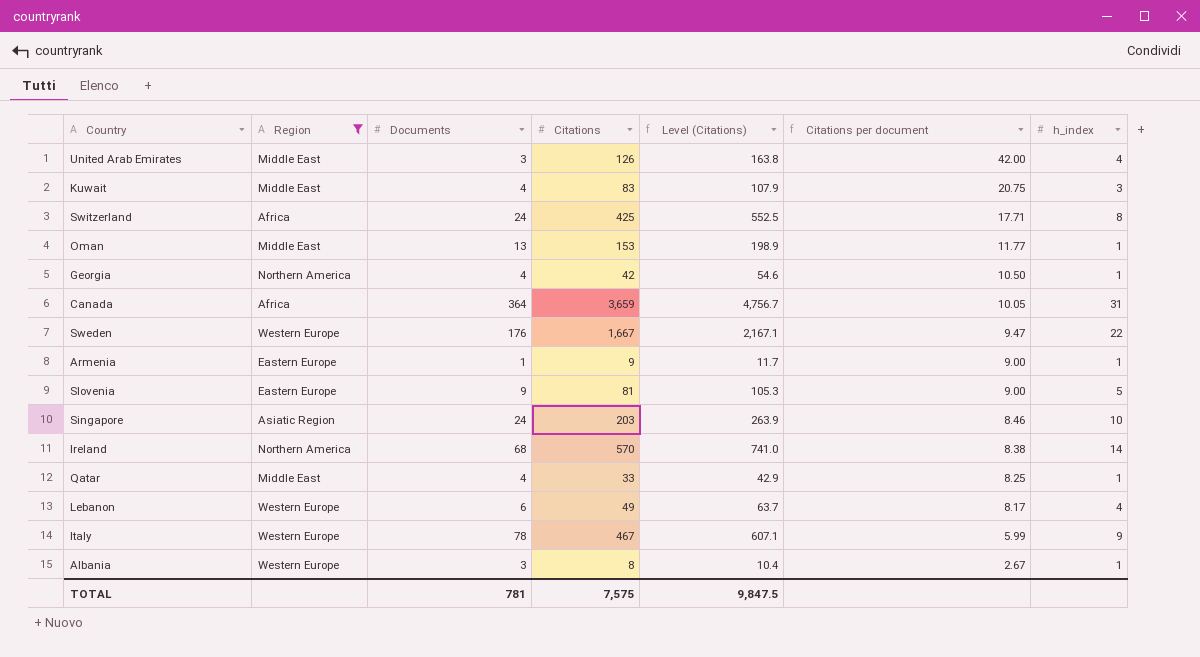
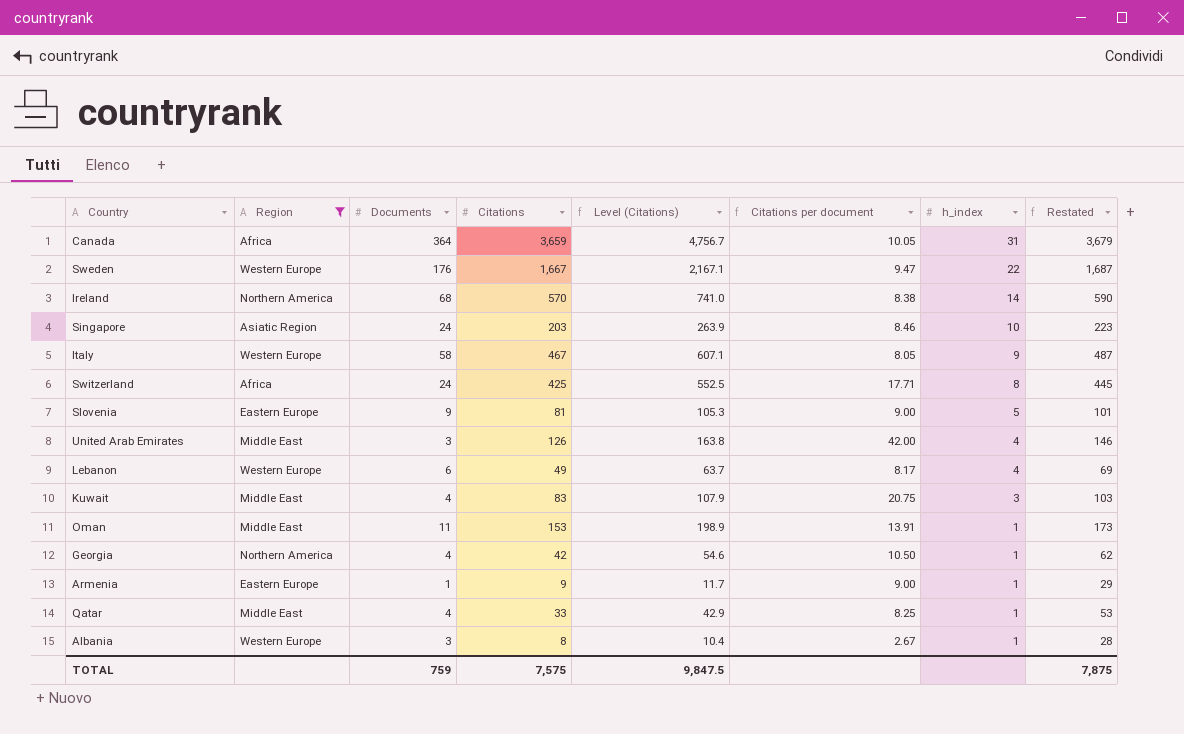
row order: Citations per document descending -> h_index descending
column Restated | formula: none -> [Citations] + 20
Italy | Documents: 78 -> 58
Italy | Citations per document: 5.99 -> 8.05
Oman | Documents: 13 -> 11
Oman | Citations per document: 11.77 -> 13.91
TOTAL | Documents: 781 -> 759

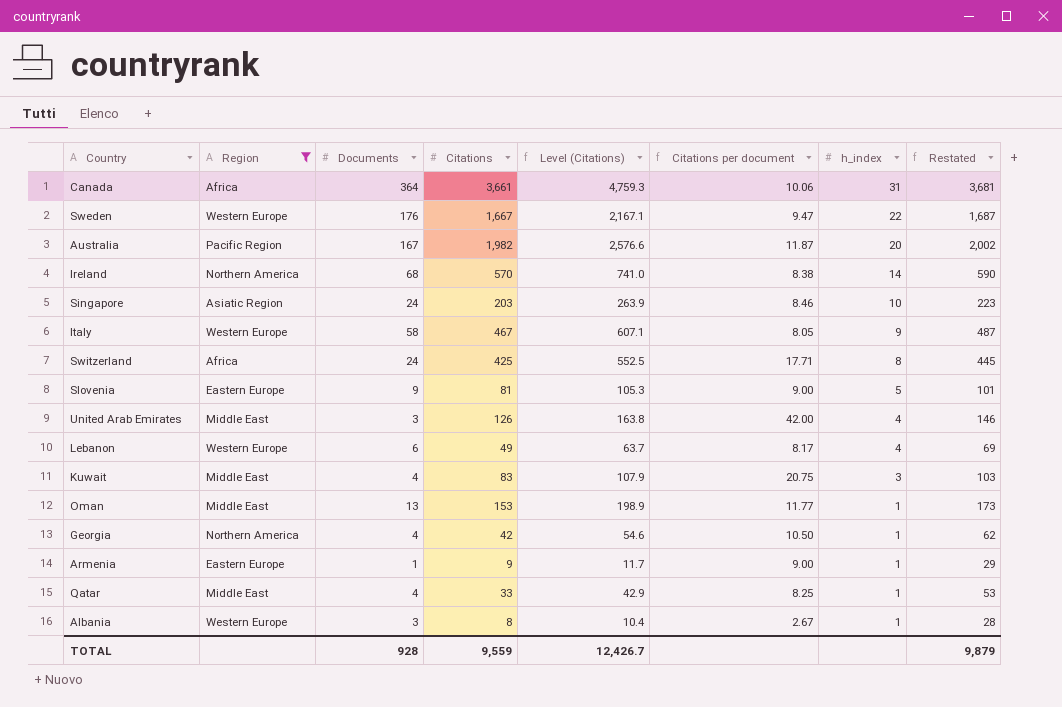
Canada | Citations: 3,659 -> 3,661
Canada | Level (Citations): 4,756.7 -> 4,759.3
Canada | Citations per document: 10.05 -> 10.06
Canada | Restated: 3,679 -> 3,681
row Australia: none -> Pacific Region | 167 | 1,982 | 2,576.6 | 11.87 | 20 | 2,002
Oman | Documents: 11 -> 13
Oman | Citations per document: 13.91 -> 11.77
TOTAL | Documents: 759 -> 928
TOTAL | Citations: 7,575 -> 9,559
TOTAL | Level (Citations): 9,847.5 -> 12,426.7
TOTAL | Restated: 7,875 -> 9,879

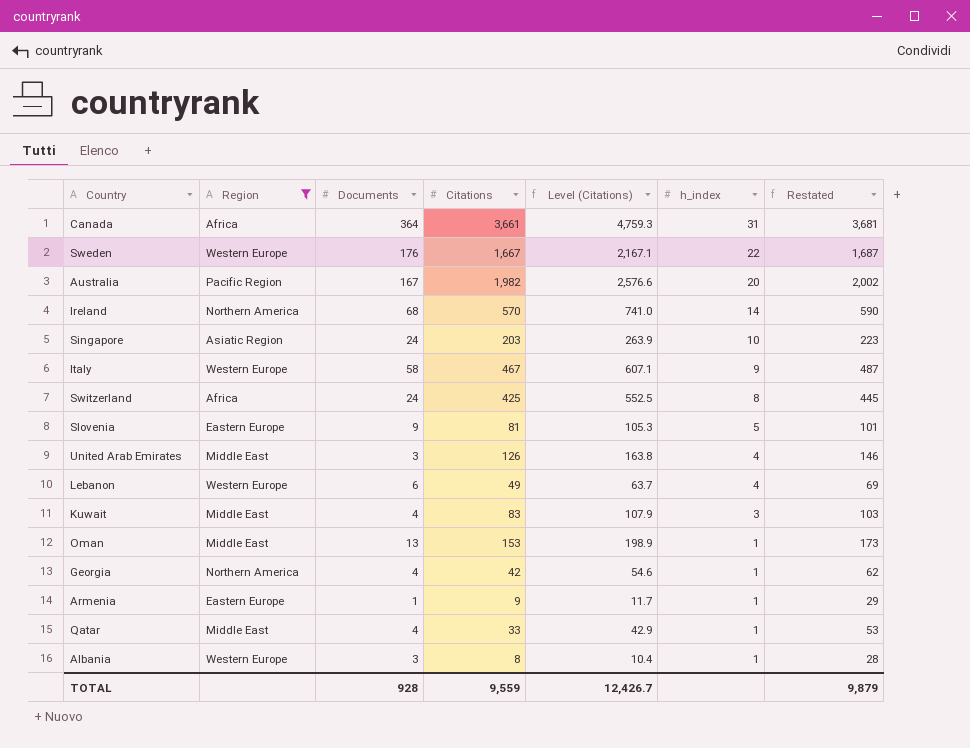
column Citations per document | formula: [Citations] / [Documents] -> none

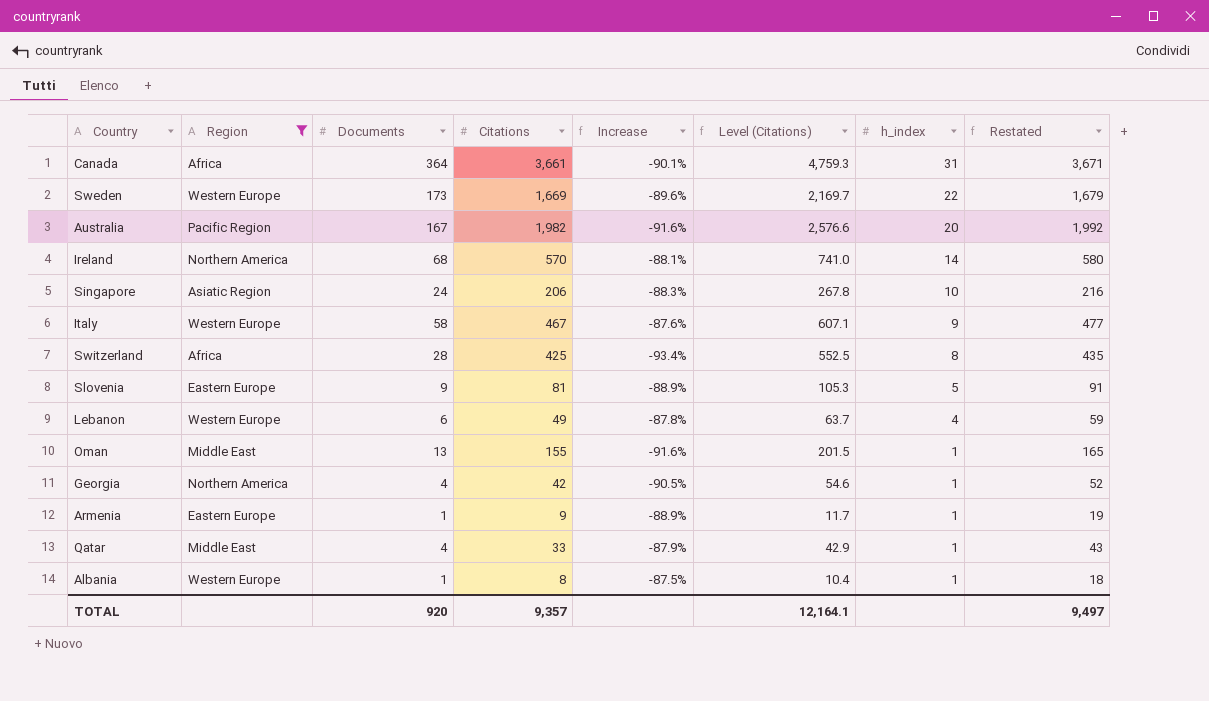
column Increase | formula: none -> ([Documents] - [Citations]) / [Citations]
column Restated | formula: [Citations] + 20 -> [Citations] + 10
row United Arab Emirates: Middle East | 3 | 126 | 163.8 | 4 | 146 -> none
row Kuwait: Middle East | 4 | 83 | 107.9 | 3 | 103 -> none
Sweden | Documents: 176 -> 173
Sweden | Citations: 1,667 -> 1,669
Sweden | Level (Citations): 2,167.1 -> 2,169.7
Singapore | Citations: 203 -> 206
Singapore | Level (Citations): 263.9 -> 267.8
Switzerland | Documents: 24 -> 28
Oman | Citations: 153 -> 155
Oman | Level (Citations): 198.9 -> 201.5
Albania | Documents: 3 -> 1
TOTAL | Documents: 928 -> 920
TOTAL | Citations: 9,559 -> 9,357
TOTAL | Level (Citations): 12,426.7 -> 12,164.1
TOTAL | Restated: 9,879 -> 9,497

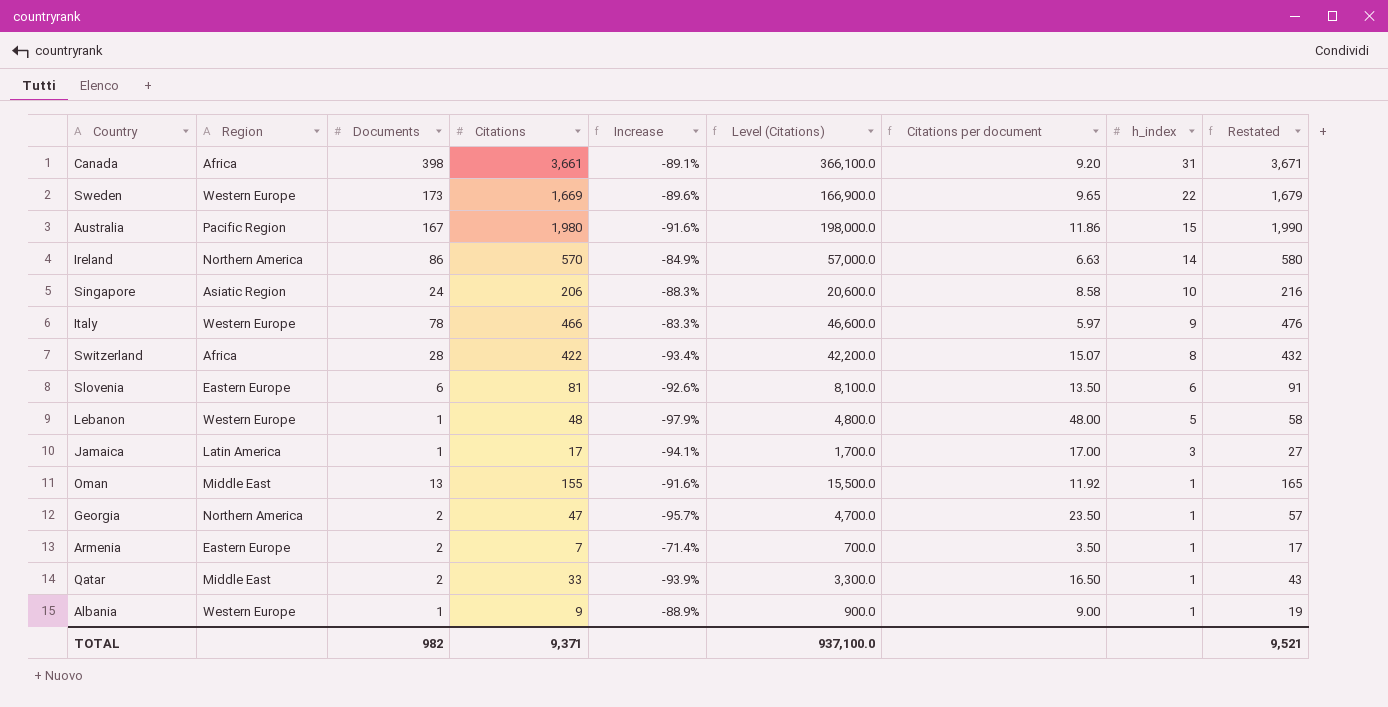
filter: Region != Latin America -> none
column Level (Citations) | formula: [Citations] * 1.3 -> [Citations] * 100
column Citations per document | formula: none -> [Citations] / [Documents]
Canada | Documents: 364 -> 398
Canada | Increase: -90.1% -> -89.1%
Australia | Citations: 1,982 -> 1,980
Australia | h_index: 20 -> 15
Australia | Restated: 1,992 -> 1,990
Ireland | Documents: 68 -> 86
Ireland | Increase: -88.1% -> -84.9%
Italy | Documents: 58 -> 78
Italy | Citations: 467 -> 466
Italy | Increase: -87.6% -> -83.3%
Italy | Restated: 477 -> 476
Switzerland | Citations: 425 -> 422
Switzerland | Restated: 435 -> 432
Slovenia | Documents: 9 -> 6
Slovenia | Increase: -88.9% -> -92.6%
Slovenia | h_index: 5 -> 6
Lebanon | Documents: 6 -> 1
Lebanon | Citations: 49 -> 48
Lebanon | Increase: -87.8% -> -97.9%
Lebanon | h_index: 4 -> 5
Lebanon | Restated: 59 -> 58
Georgia | Documents: 4 -> 2
Georgia | Citations: 42 -> 47
Georgia | Increase: -90.5% -> -95.7%
Georgia | Restated: 52 -> 57
Armenia | Documents: 1 -> 2
Armenia | Citations: 9 -> 7
Armenia | Increase: -88.9% -> -71.4%
Armenia | Restated: 19 -> 17
Qatar | Documents: 4 -> 2
Qatar | Increase: -87.9% -> -93.9%
Albania | Citations: 8 -> 9
Albania | Increase: -87.5% -> -88.9%
Albania | Restated: 18 -> 19
TOTAL | Documents: 920 -> 982
TOTAL | Citations: 9,357 -> 9,371
TOTAL | Level (Citations): 12,164.1 -> 937,100.0
TOTAL | Restated: 9,497 -> 9,521

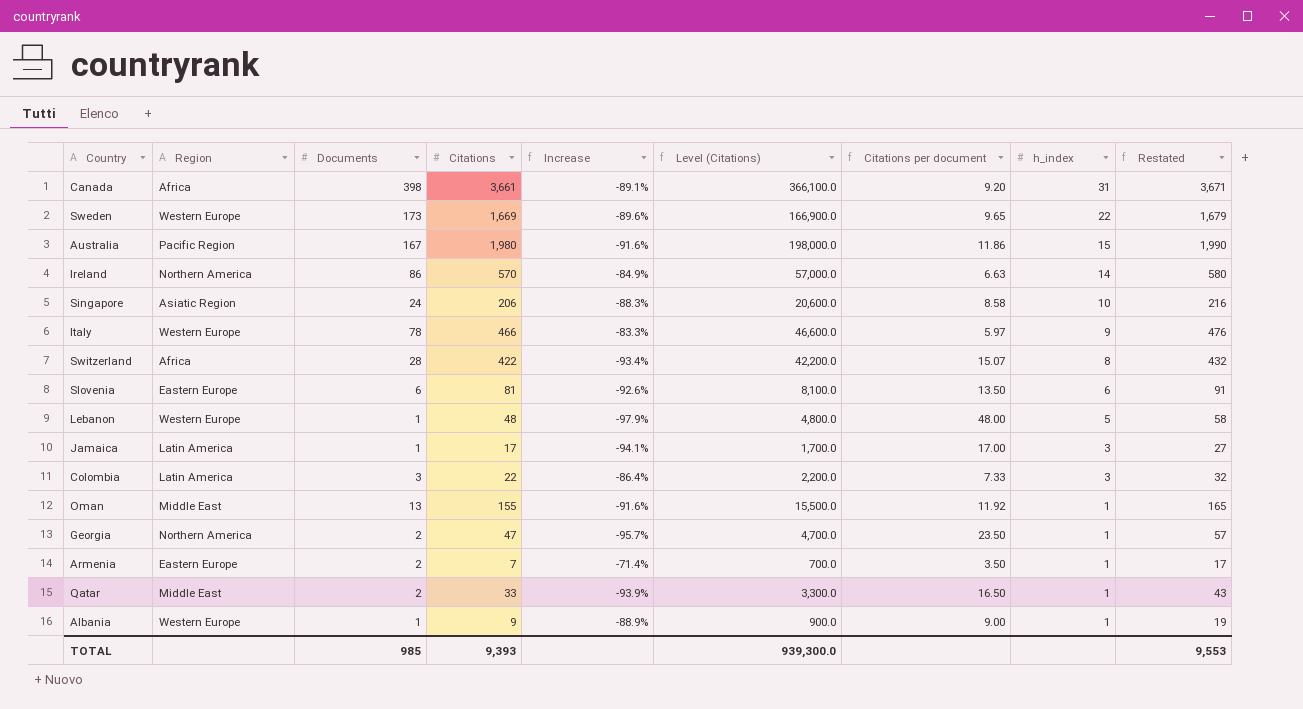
row Colombia: none -> Latin America | 3 | 22 | -86.4% | 2,200.0 | 7.33 | 3 | 32
TOTAL | Documents: 982 -> 985
TOTAL | Citations: 9,371 -> 9,393
TOTAL | Level (Citations): 937,100.0 -> 939,300.0
TOTAL | Restated: 9,521 -> 9,553

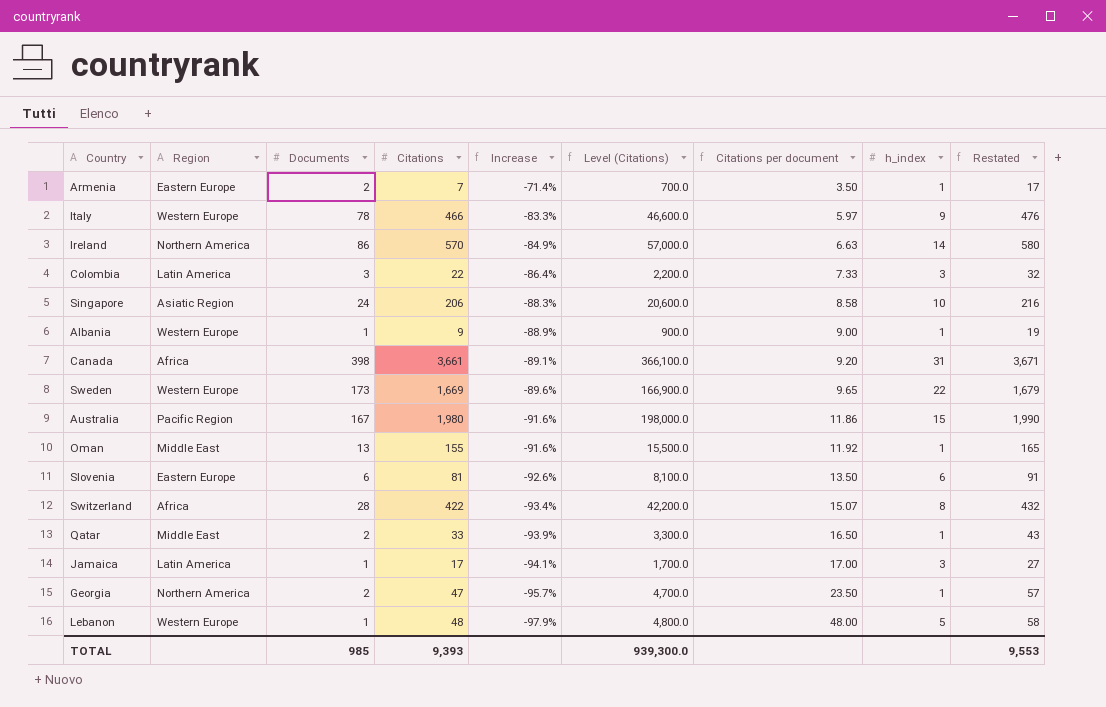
row order: h_index descending -> Increase descending

